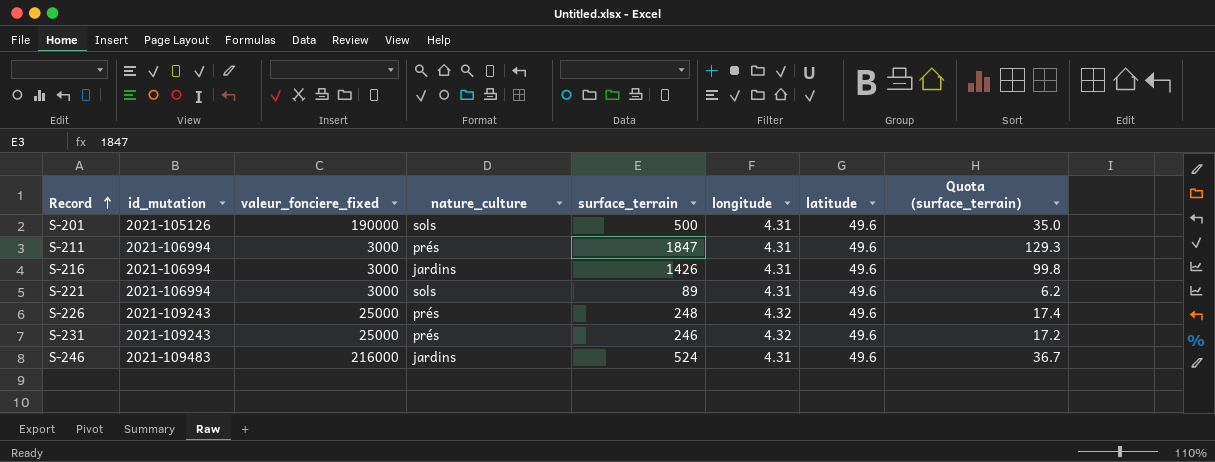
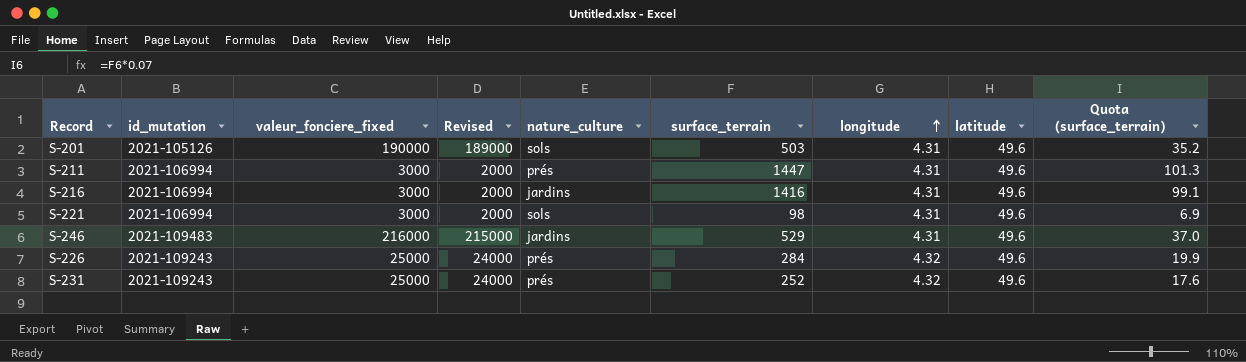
row order: Record ascending -> longitude ascending
column Revised | formula: none -> [valeur_fonciere_fixed] - 1000
S-201 | surface_terrain: 500 -> 503
S-201 | Quota (surface_terrain): 35.0 -> 35.2
S-211 | surface_terrain: 1847 -> 1447
S-211 | Quota (surface_terrain): 129.3 -> 101.3
S-216 | surface_terrain: 1426 -> 1416
S-216 | Quota (surface_terrain): 99.8 -> 99.1
S-221 | surface_terrain: 89 -> 98
S-221 | Quota (surface_terrain): 6.2 -> 6.9
S-246 | surface_terrain: 524 -> 529
S-246 | Quota (surface_terrain): 36.7 -> 37.0
S-226 | surface_terrain: 248 -> 284
S-226 | Quota (surface_terrain): 17.4 -> 19.9
S-231 | surface_terrain: 246 -> 252
S-231 | Quota (surface_terrain): 17.2 -> 17.6

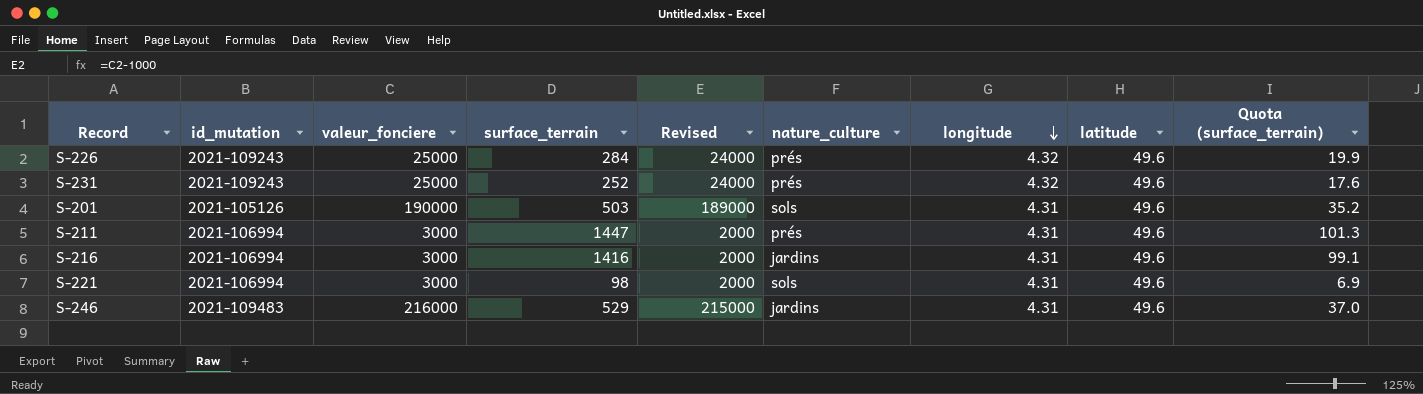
row order: longitude ascending -> longitude descending
column name: valeur_fonciere_fixed -> valeur_fonciere
column surface_terrain | position: 6 -> 4

